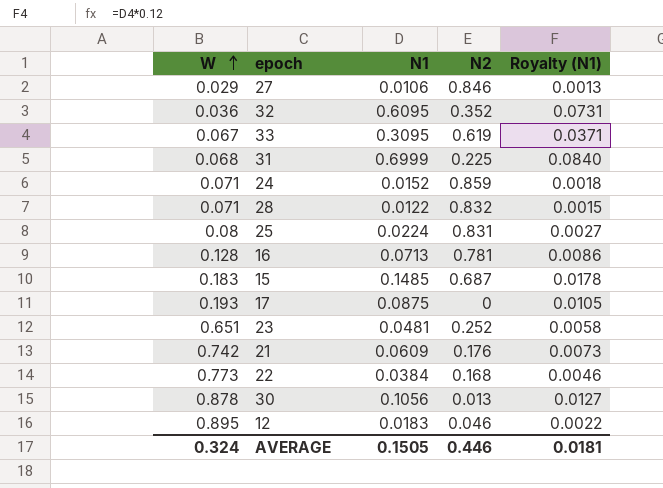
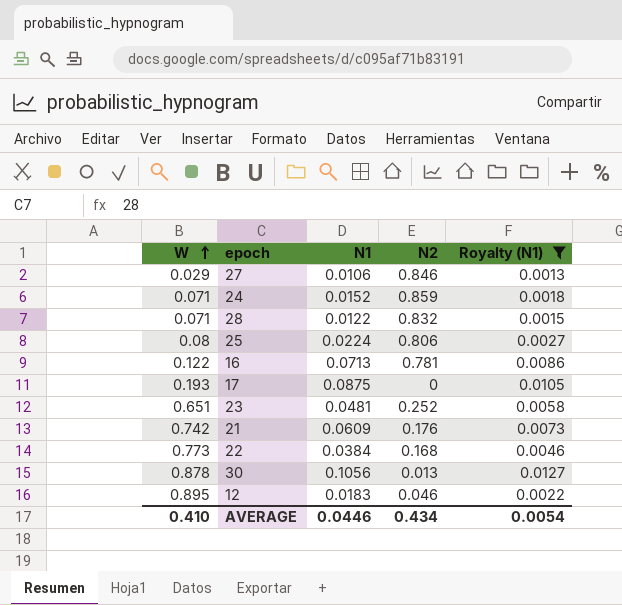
filter: none -> Royalty (N1) <= 0.0127
25 | N2: 0.831 -> 0.806
16 | W: 0.128 -> 0.122
AVERAGE | W: 0.324 -> 0.410
AVERAGE | N1: 0.1505 -> 0.0446
AVERAGE | N2: 0.446 -> 0.434
AVERAGE | Royalty (N1): 0.0181 -> 0.0054

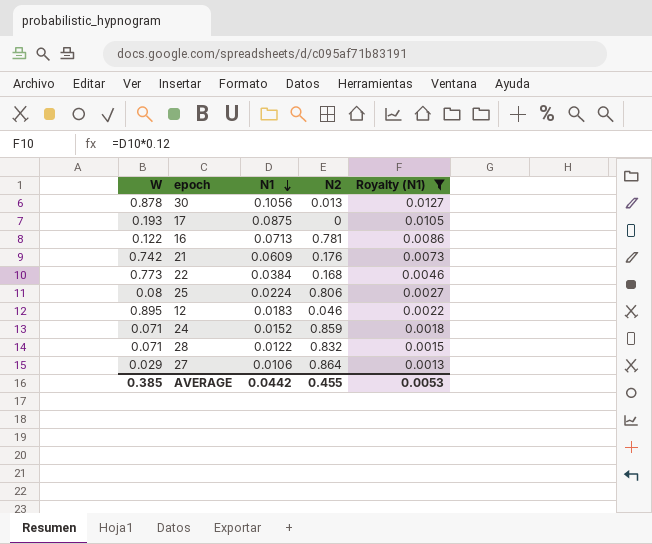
row order: W ascending -> N1 descending
row 23: 0.651 | 0.0481 | 0.252 | 0.0058 -> none
27 | N2: 0.846 -> 0.864
AVERAGE | W: 0.410 -> 0.385
AVERAGE | N1: 0.0446 -> 0.0442
AVERAGE | N2: 0.434 -> 0.455
AVERAGE | Royalty (N1): 0.0054 -> 0.0053

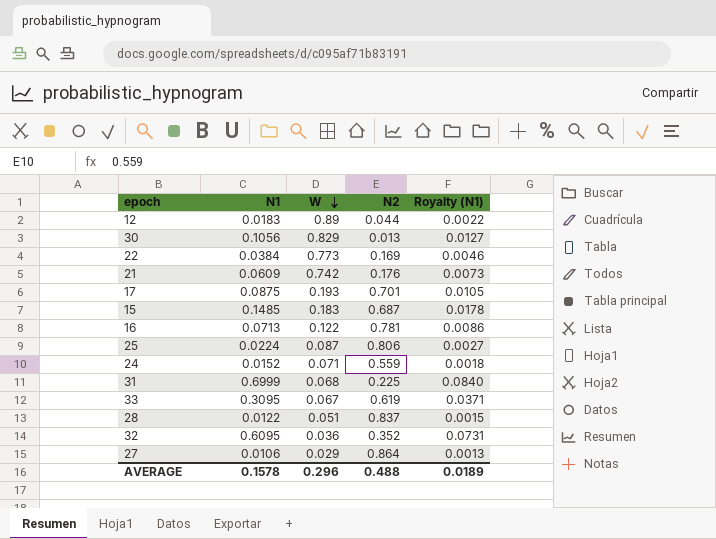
filter: Royalty (N1) <= 0.0127 -> none
row order: N1 descending -> W descending
column W | position: 1 -> 3
12 | W: 0.895 -> 0.89
12 | N2: 0.046 -> 0.044
30 | W: 0.878 -> 0.829
22 | N2: 0.168 -> 0.169
17 | N2: 0 -> 0.701
25 | W: 0.08 -> 0.087
24 | N2: 0.859 -> 0.559
28 | W: 0.071 -> 0.051
28 | N2: 0.832 -> 0.837
AVERAGE | N1: 0.0442 -> 0.1578
AVERAGE | W: 0.385 -> 0.296
AVERAGE | N2: 0.455 -> 0.488
AVERAGE | Royalty (N1): 0.0053 -> 0.0189

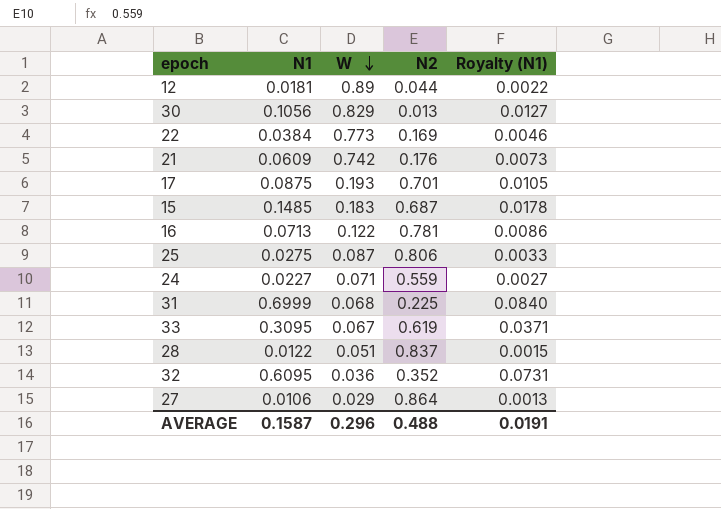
12 | N1: 0.0183 -> 0.0181
25 | N1: 0.0224 -> 0.0275
25 | Royalty (N1): 0.0027 -> 0.0033
24 | N1: 0.0152 -> 0.0227
24 | Royalty (N1): 0.0018 -> 0.0027
AVERAGE | N1: 0.1578 -> 0.1587
AVERAGE | Royalty (N1): 0.0189 -> 0.0191

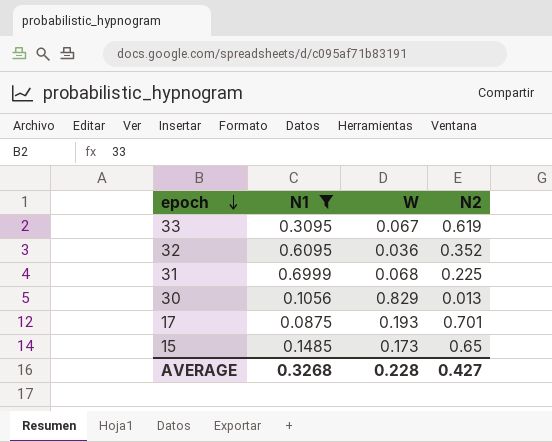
filter: none -> N1 >= 0.0875
row order: W descending -> epoch descending
column Royalty (N1) | formula: [N1] * 0.12 -> none
15 | W: 0.183 -> 0.173
15 | N2: 0.687 -> 0.65
AVERAGE | N1: 0.1587 -> 0.3268
AVERAGE | W: 0.296 -> 0.228
AVERAGE | N2: 0.488 -> 0.427

